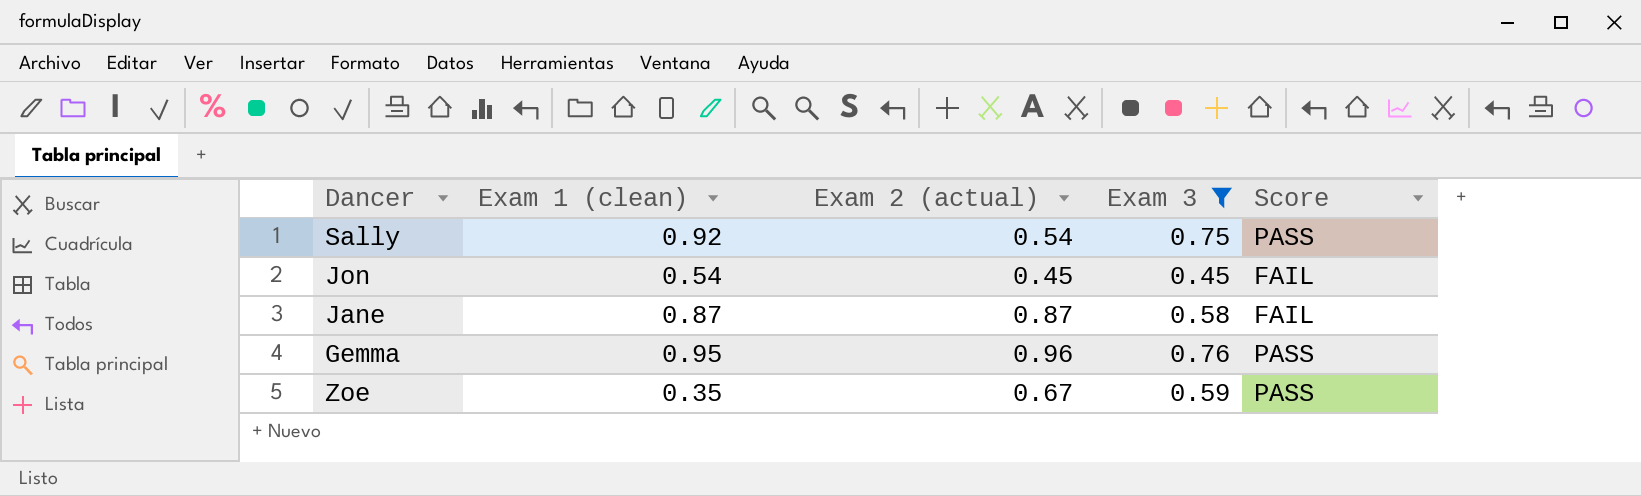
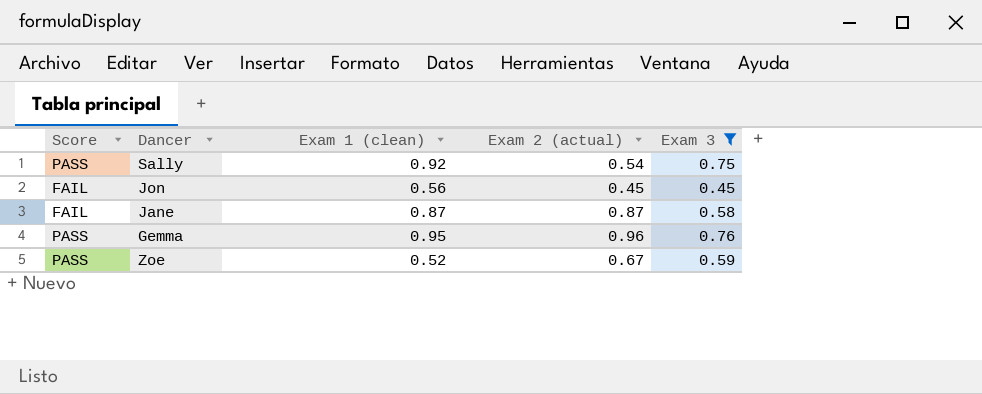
column Score | position: 5 -> 1
Jon | Exam 1 (clean): 0.54 -> 0.56
Zoe | Exam 1 (clean): 0.35 -> 0.52

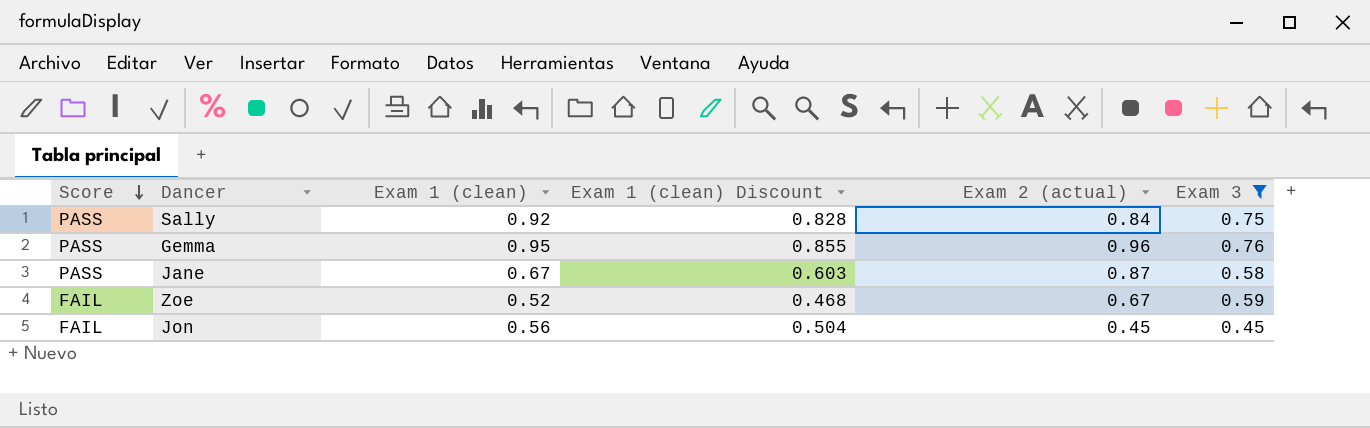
row order: none -> Score descending
column Exam 1 (clean) Discount | formula: none -> [Exam 1 (clean)] * 0.9
Sally | Exam 2 (actual): 0.54 -> 0.84
Jane | Score: FAIL -> PASS
Jane | Exam 1 (clean): 0.87 -> 0.67
Zoe | Score: PASS -> FAIL

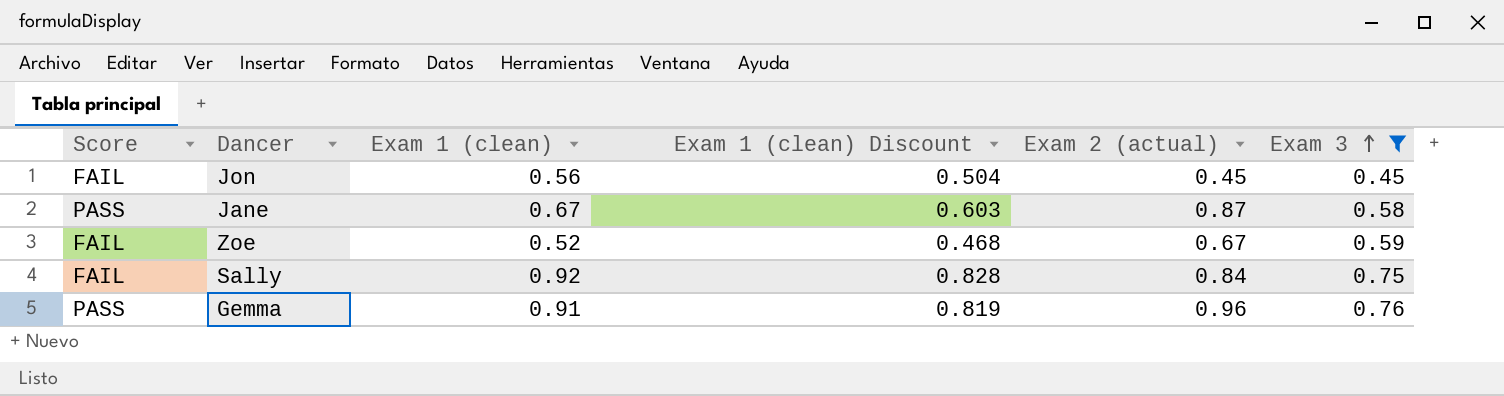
row order: Score descending -> Exam 3 ascending
Sally | Score: PASS -> FAIL
Gemma | Exam 1 (clean): 0.95 -> 0.91
Gemma | Exam 1 (clean) Discount: 0.855 -> 0.819

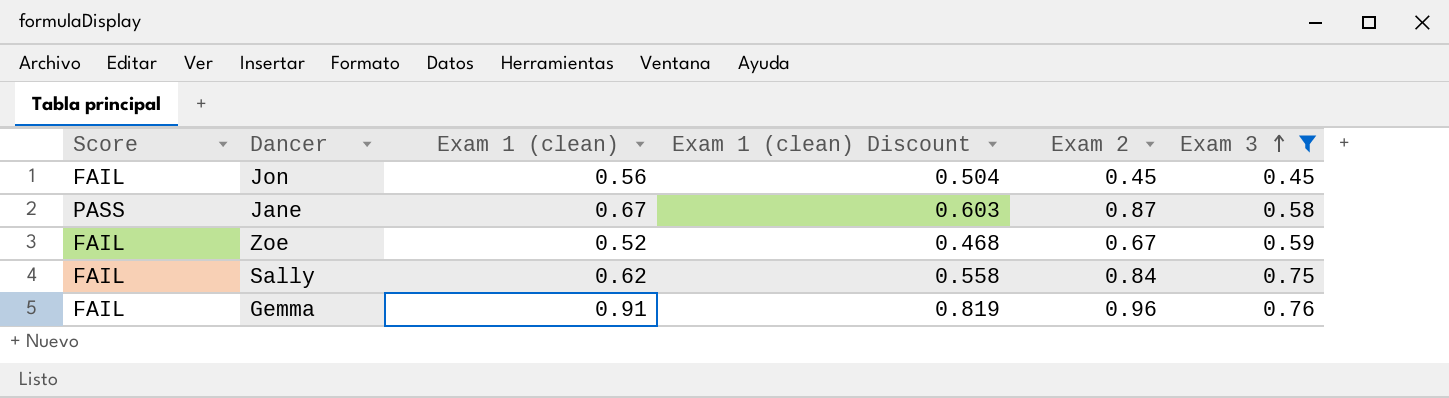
column name: Exam 2 (actual) -> Exam 2
Sally | Exam 1 (clean): 0.92 -> 0.62
Sally | Exam 1 (clean) Discount: 0.828 -> 0.558
Gemma | Score: PASS -> FAIL

